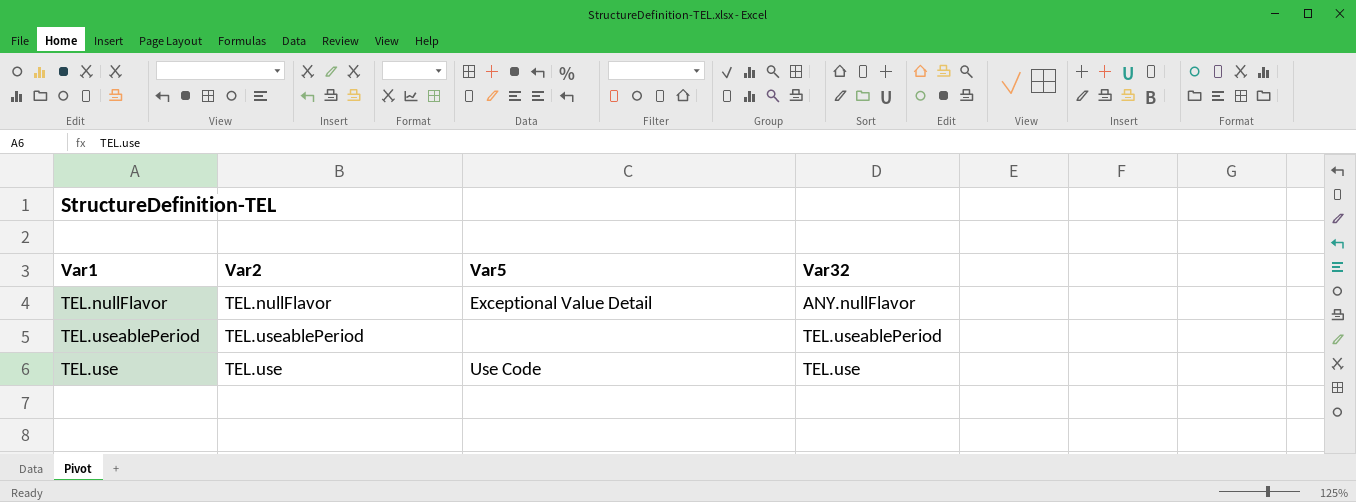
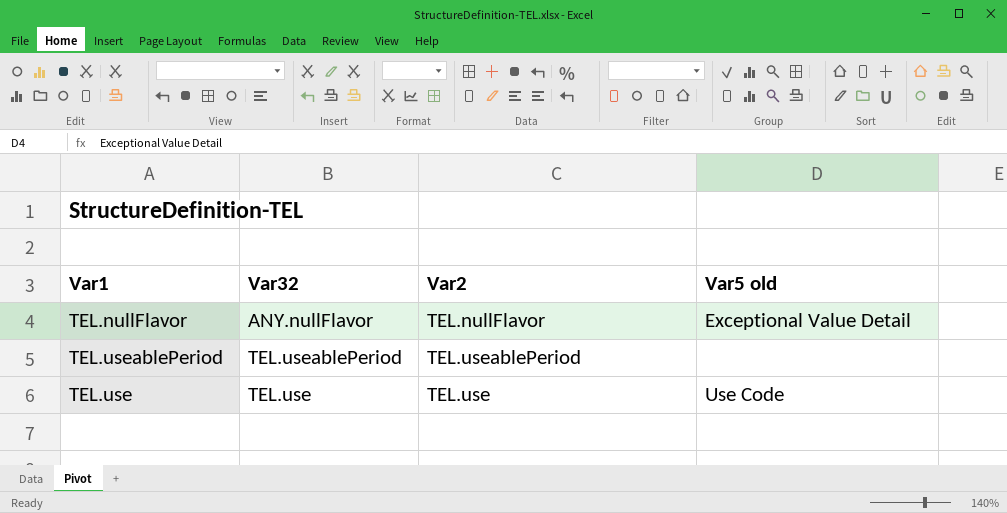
column Var32 | position: 4 -> 2
column name: Var5 -> Var5 old

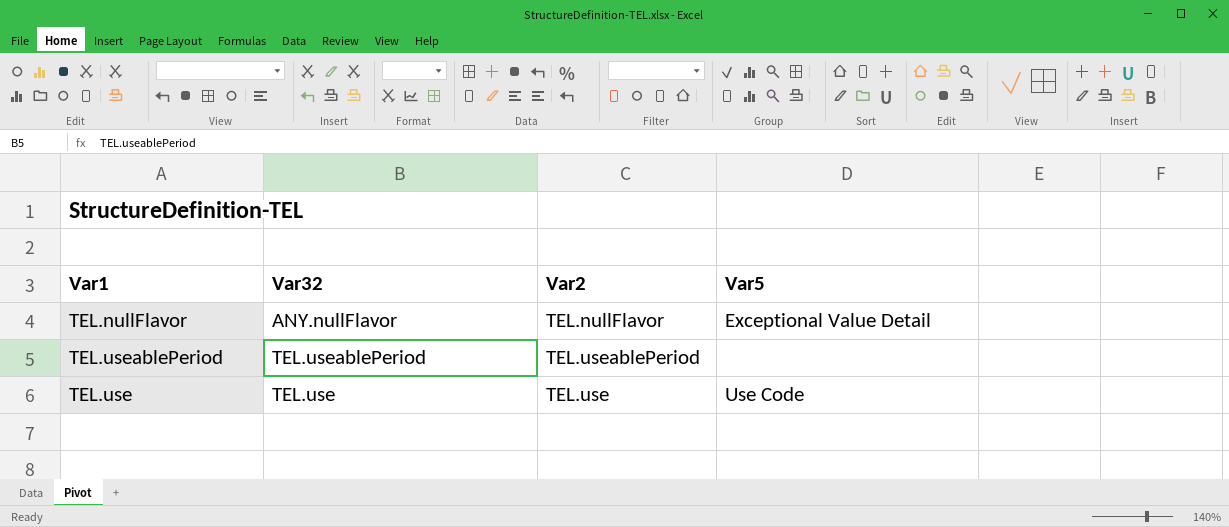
column name: Var5 old -> Var5

